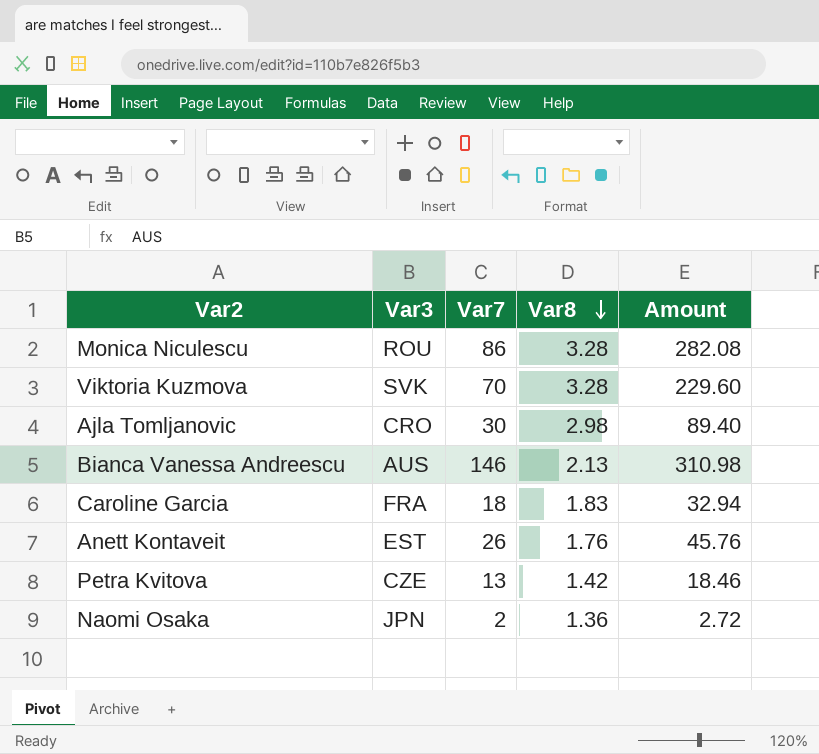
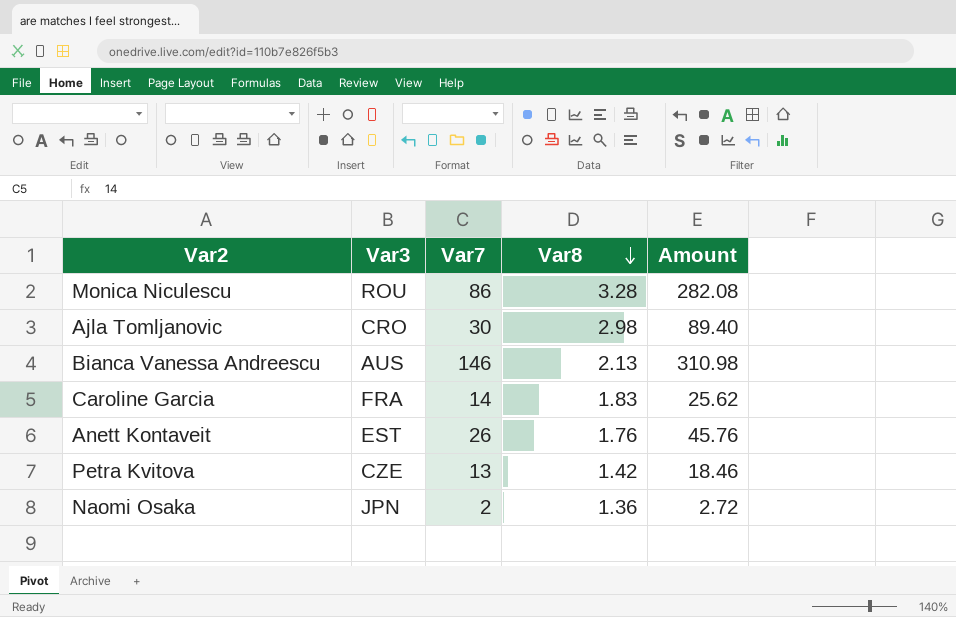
row Viktoria Kuzmova: SVK | 70 | 3.28 | 229.60 -> none
Caroline Garcia | Var7: 18 -> 14
Caroline Garcia | Amount: 32.94 -> 25.62

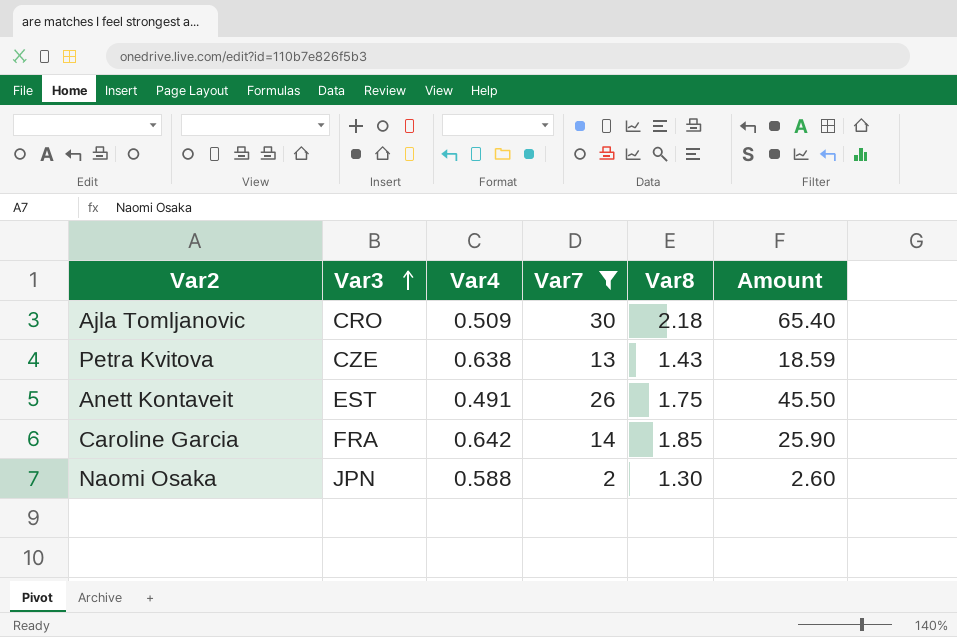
filter: none -> Var7 <= 30
row order: Var8 descending -> Var3 ascending
column Var4 | position: none -> 3
Ajla Tomljanovic | Var8: 2.98 -> 2.18
Ajla Tomljanovic | Amount: 89.40 -> 65.40
Petra Kvitova | Var8: 1.42 -> 1.43
Petra Kvitova | Amount: 18.46 -> 18.59
Anett Kontaveit | Var8: 1.76 -> 1.75
Anett Kontaveit | Amount: 45.76 -> 45.50
Caroline Garcia | Var8: 1.83 -> 1.85
Caroline Garcia | Amount: 25.62 -> 25.90
Naomi Osaka | Var8: 1.36 -> 1.30
Naomi Osaka | Amount: 2.72 -> 2.60

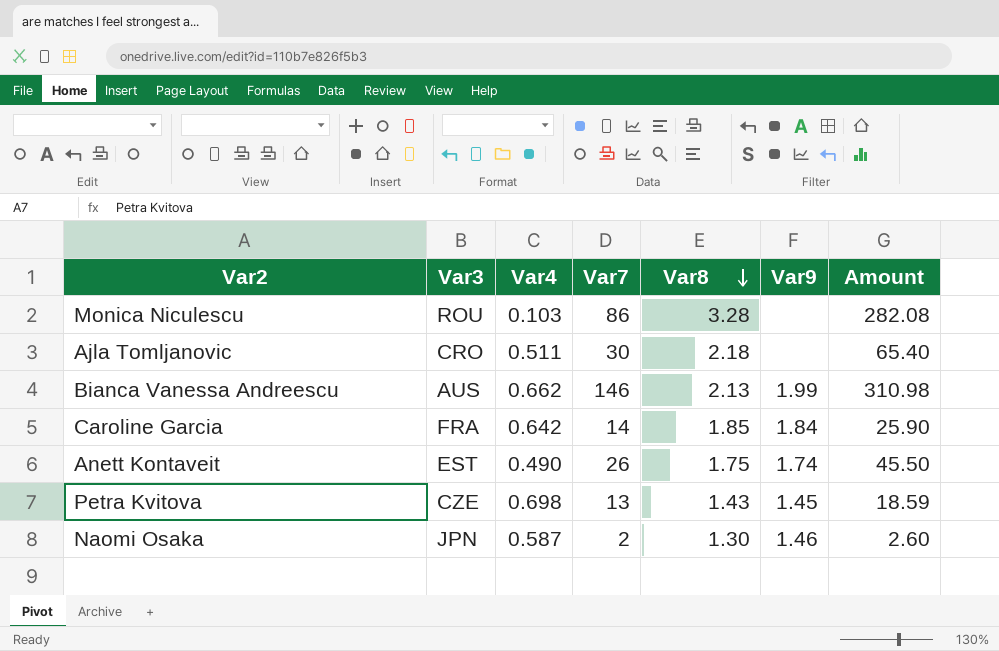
filter: Var7 <= 30 -> none
row order: Var3 ascending -> Var8 descending
column Var9 | position: none -> 6
Ajla Tomljanovic | Var4: 0.509 -> 0.511
Anett Kontaveit | Var4: 0.491 -> 0.490
Petra Kvitova | Var4: 0.638 -> 0.698
Naomi Osaka | Var4: 0.588 -> 0.587

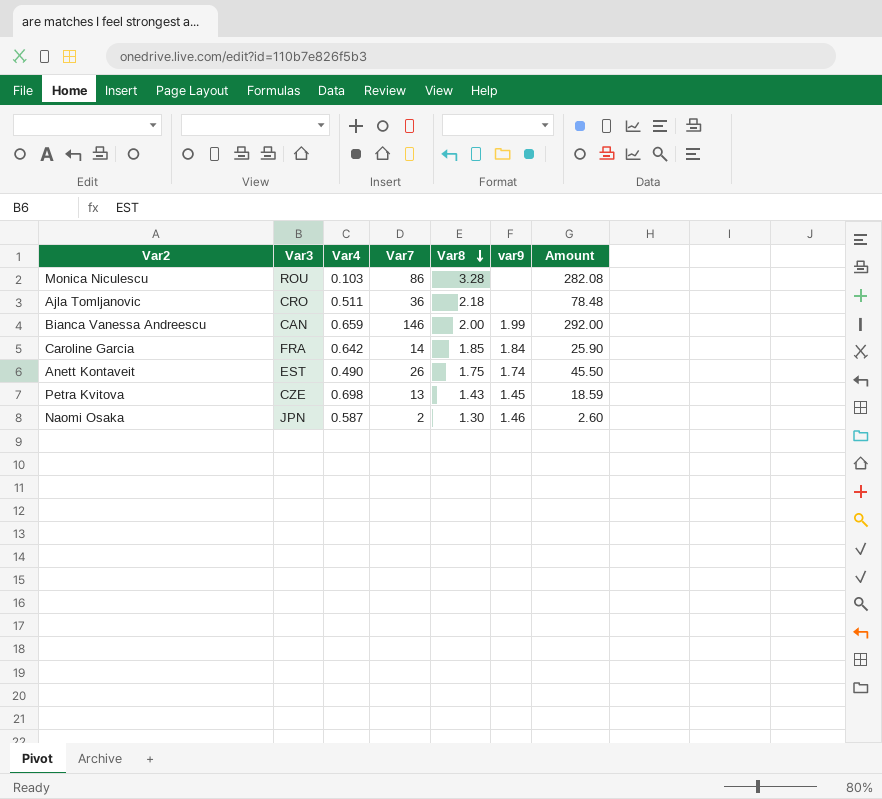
column name: Var9 -> var9
Ajla Tomljanovic | Var7: 30 -> 36
Ajla Tomljanovic | Amount: 65.40 -> 78.48
Bianca Vanessa Andreescu | Var3: AUS -> CAN
Bianca Vanessa Andreescu | Var4: 0.662 -> 0.659
Bianca Vanessa Andreescu | Var8: 2.13 -> 2.00
Bianca Vanessa Andreescu | Amount: 310.98 -> 292.00

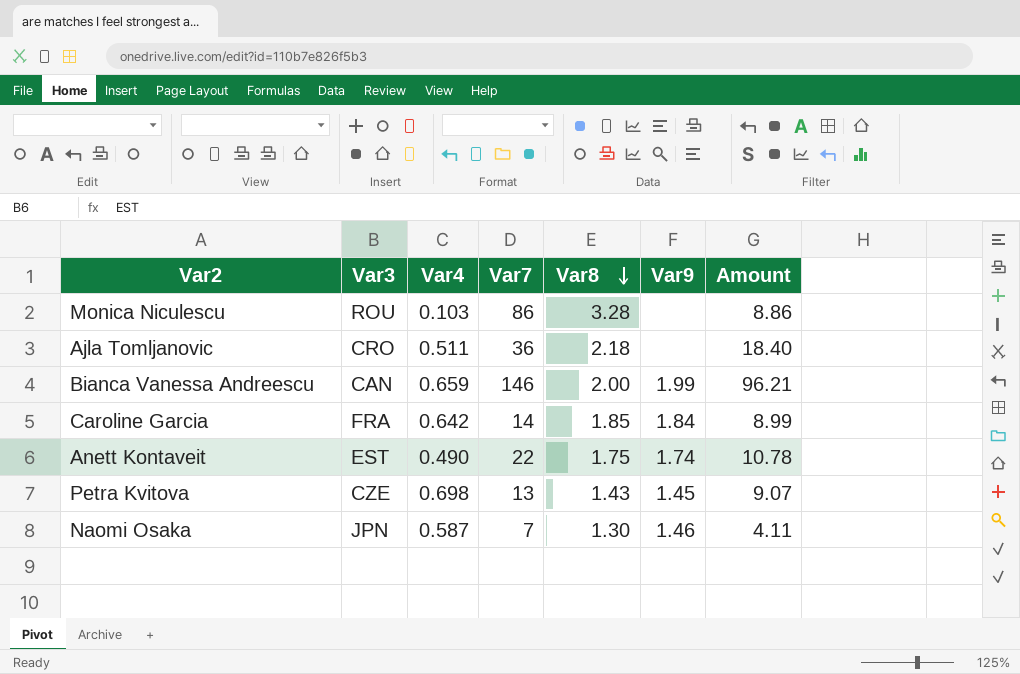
column name: var9 -> Var9
column Amount | formula: [Var7] * [Var8] -> [Var4] * [Var7]
Anett Kontaveit | Var7: 26 -> 22
Naomi Osaka | Var7: 2 -> 7

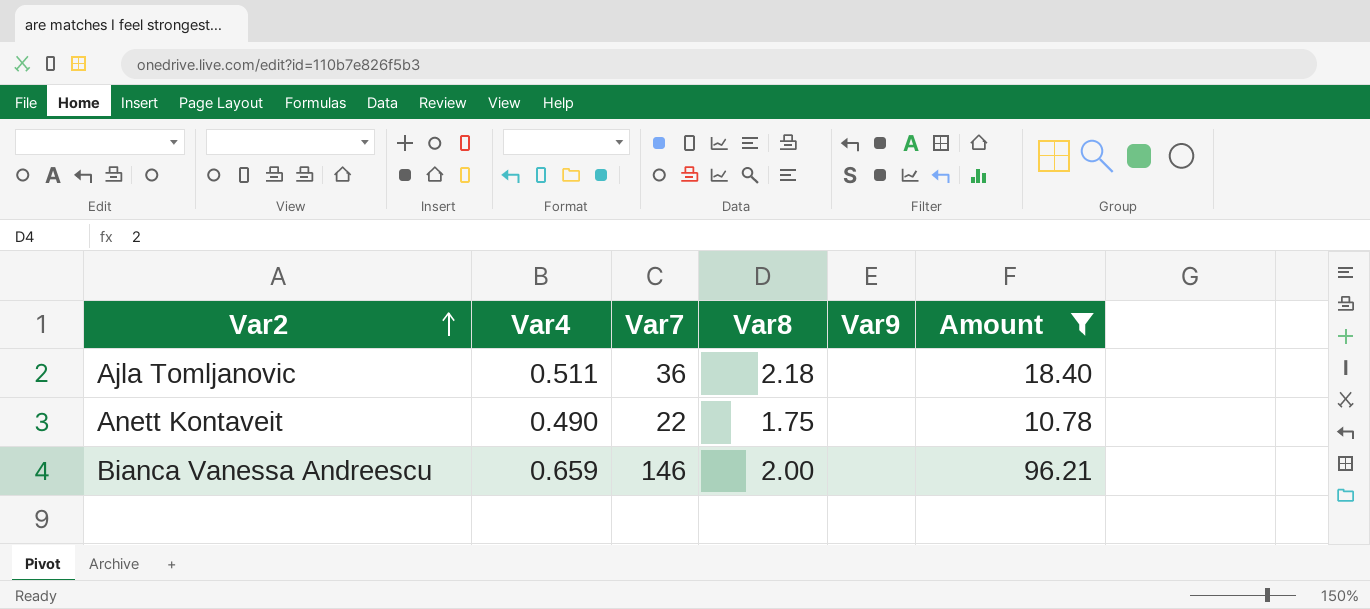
filter: none -> Amount >= 10.78
row order: Var8 descending -> Var2 ascending
column Var3 | position: 2 -> none
Anett Kontaveit | Var9: 1.74 -> none
Bianca Vanessa Andreescu | Var9: 1.99 -> none

